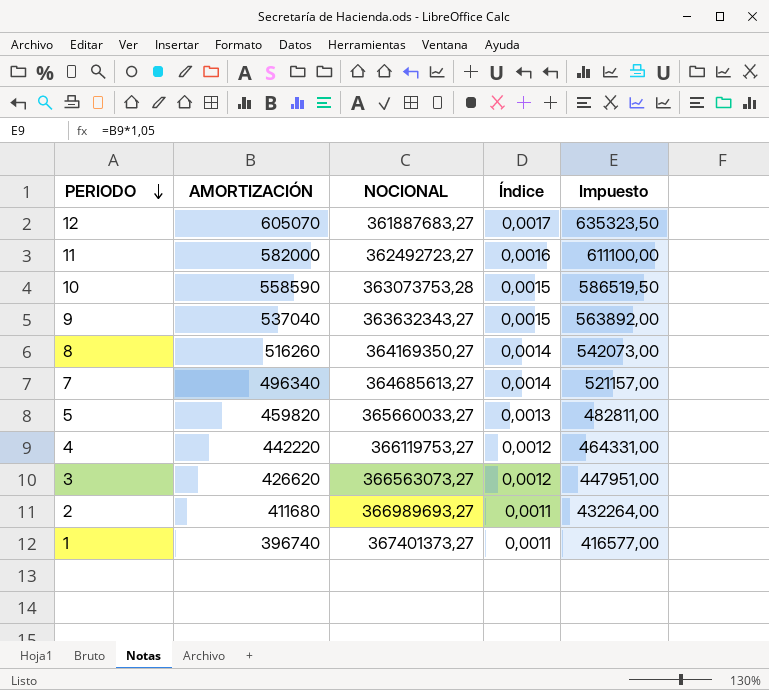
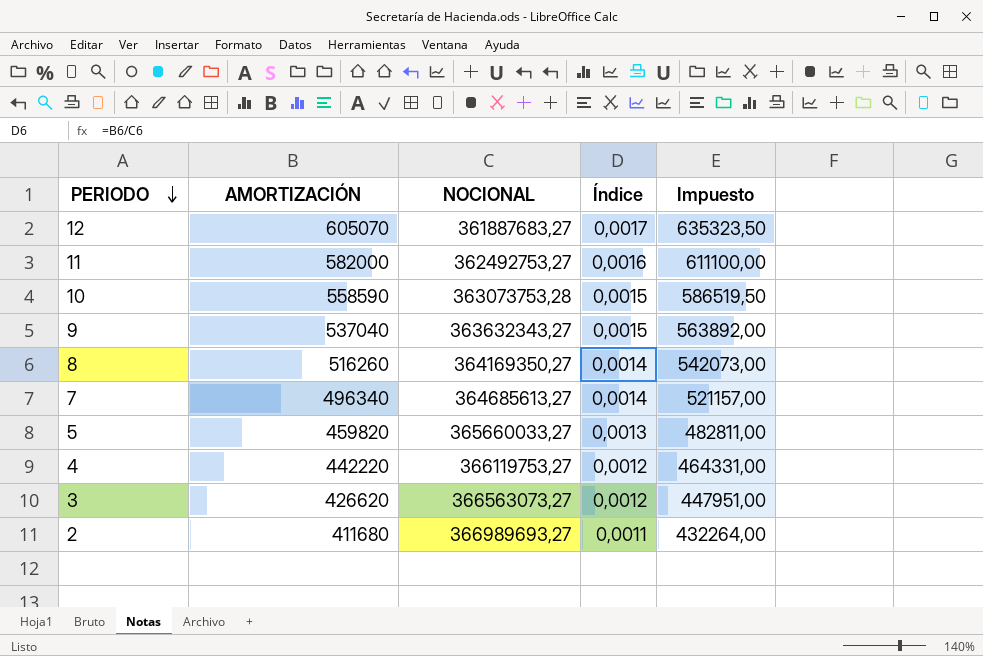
row 1: 396740 | 367401373,27 | 0,0011 | 416577,00 -> none
11 | NOCIONAL: 362492723,27 -> 362492753,27

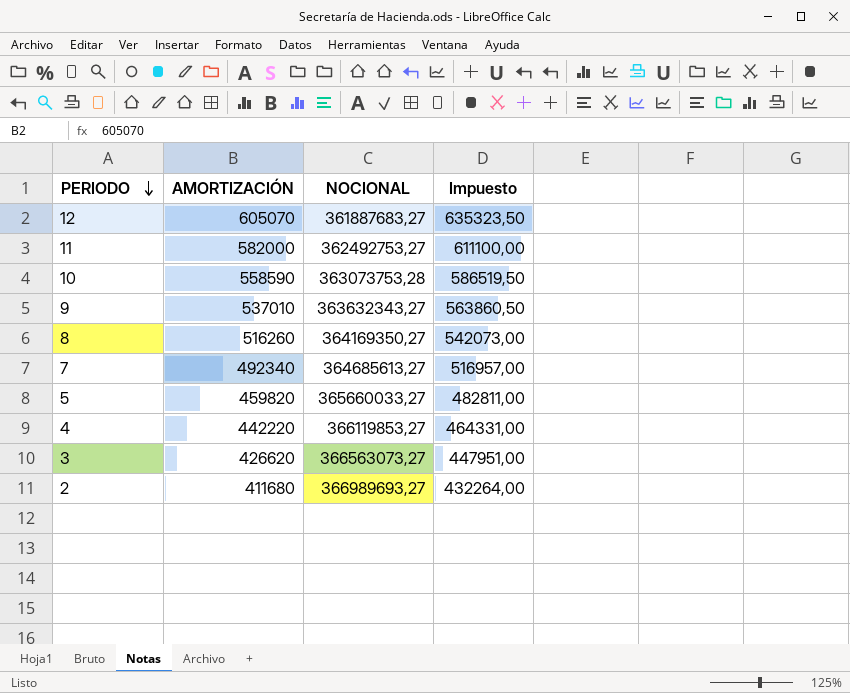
column Índice | formula: [AMORTIZACIÓN] / [NOCIONAL] -> none
9 | AMORTIZACIÓN: 537040 -> 537010
9 | Impuesto: 563892,00 -> 563860,50
7 | AMORTIZACIÓN: 496340 -> 492340
7 | Impuesto: 521157,00 -> 516957,00
4 | NOCIONAL: 366119753,27 -> 366119853,27

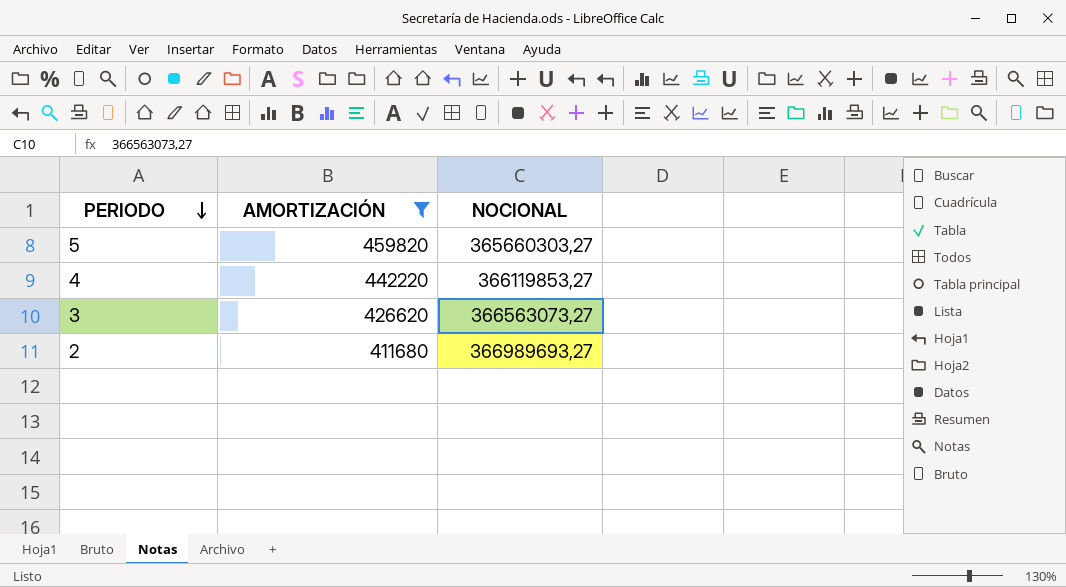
filter: none -> AMORTIZACIÓN <= 459820
column Impuesto | formula: [AMORTIZACIÓN] * 1,05 -> none
5 | NOCIONAL: 365660033,27 -> 365660303,27

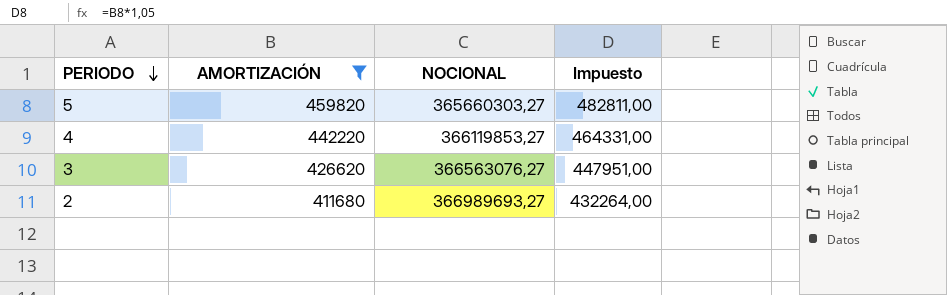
column Impuesto | formula: none -> [AMORTIZACIÓN] * 1,05
3 | NOCIONAL: 366563073,27 -> 366563076,27

